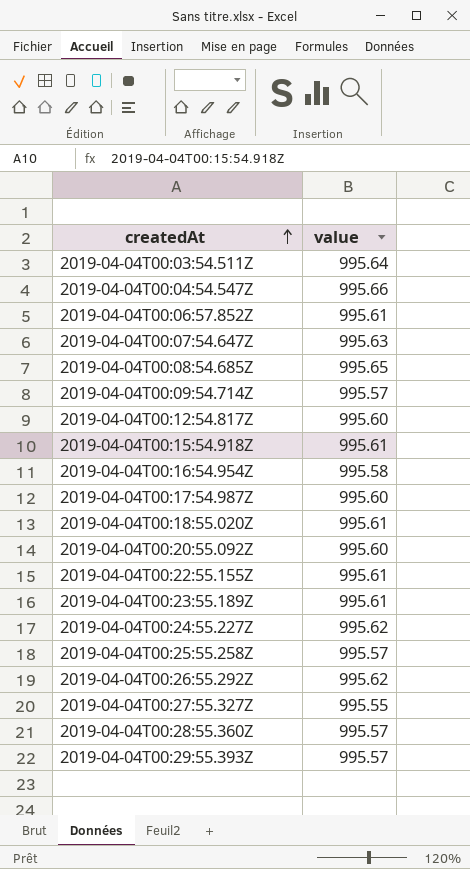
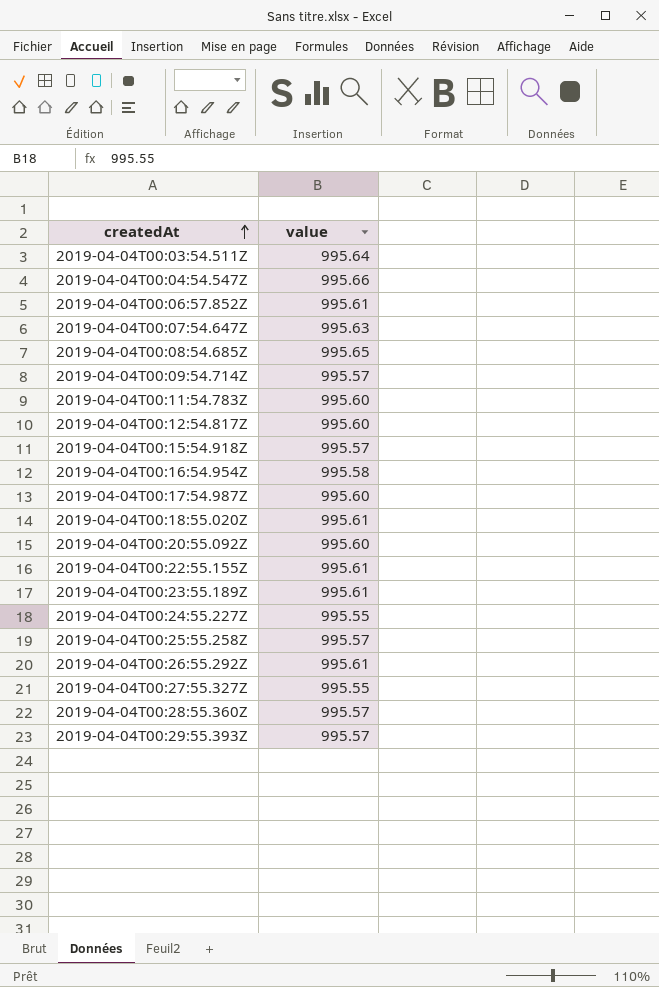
row 2019-04-04T00:11:54.783Z: none -> 995.60
2019-04-04T00:15:54.918Z | value: 995.61 -> 995.57
2019-04-04T00:24:55.227Z | value: 995.62 -> 995.55
2019-04-04T00:26:55.292Z | value: 995.62 -> 995.61

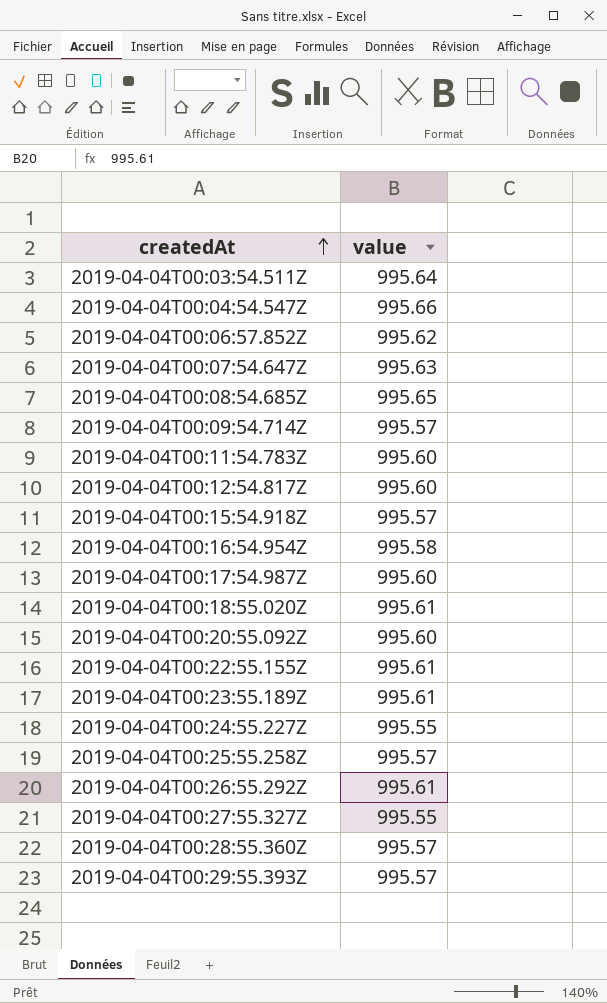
2019-04-04T00:06:57.852Z | value: 995.61 -> 995.62

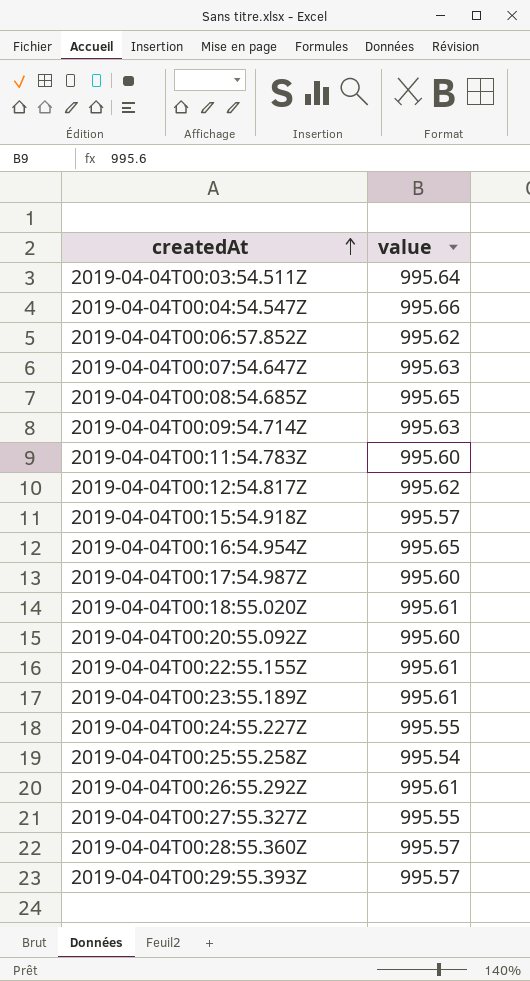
2019-04-04T00:09:54.714Z | value: 995.57 -> 995.63
2019-04-04T00:12:54.817Z | value: 995.60 -> 995.62
2019-04-04T00:16:54.954Z | value: 995.58 -> 995.65
2019-04-04T00:25:55.258Z | value: 995.57 -> 995.54

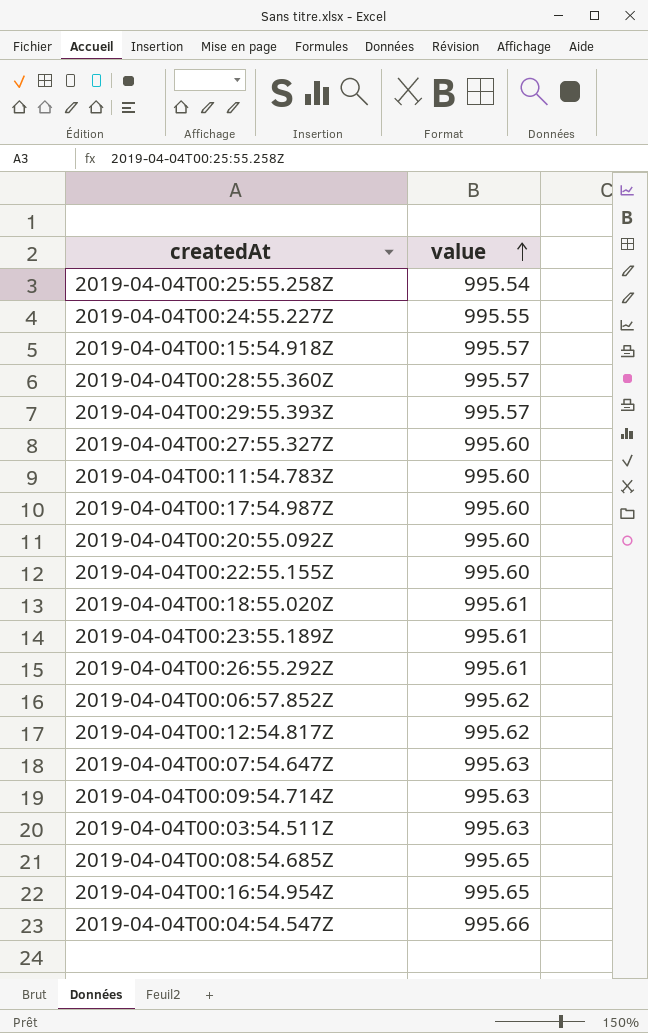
row order: createdAt ascending -> value ascending
2019-04-04T00:27:55.327Z | value: 995.55 -> 995.60
2019-04-04T00:22:55.155Z | value: 995.61 -> 995.60
2019-04-04T00:03:54.511Z | value: 995.64 -> 995.63

